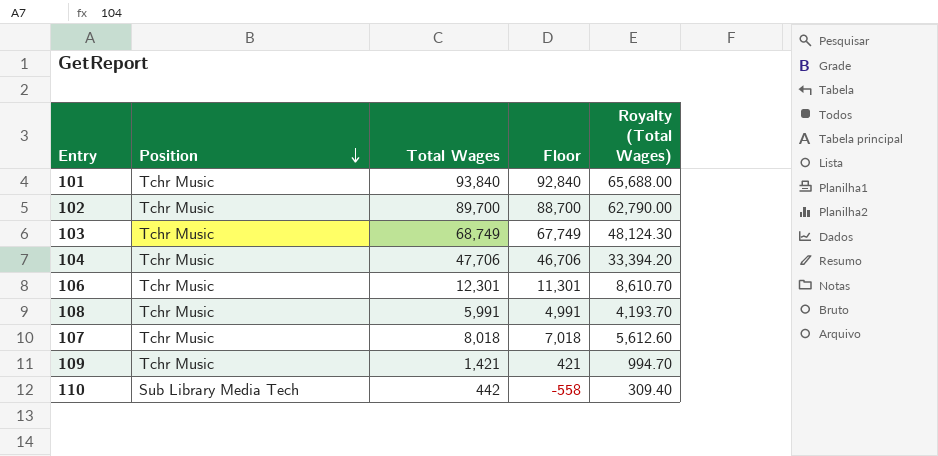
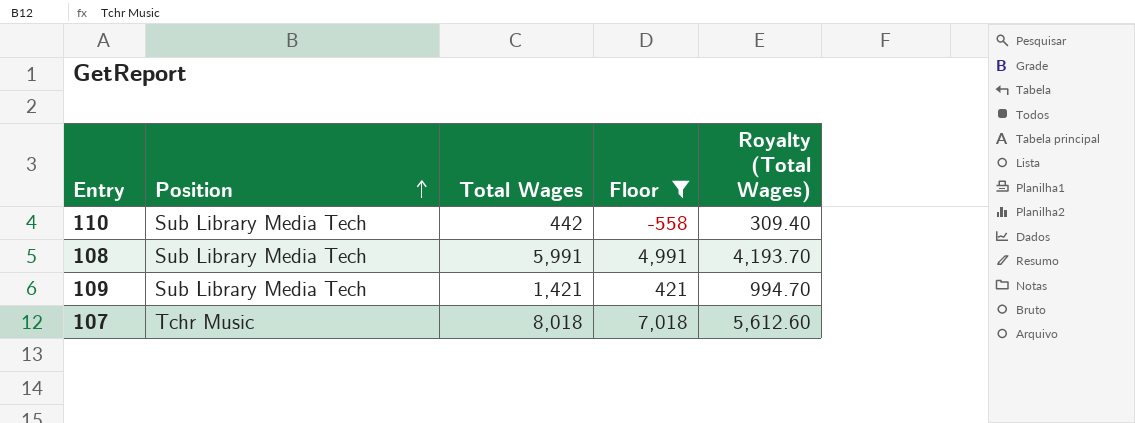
filter: none -> Floor <= 7,018
row order: Position descending -> Position ascending
108 | Position: Tchr Music -> Sub Library Media Tech
109 | Position: Tchr Music -> Sub Library Media Tech

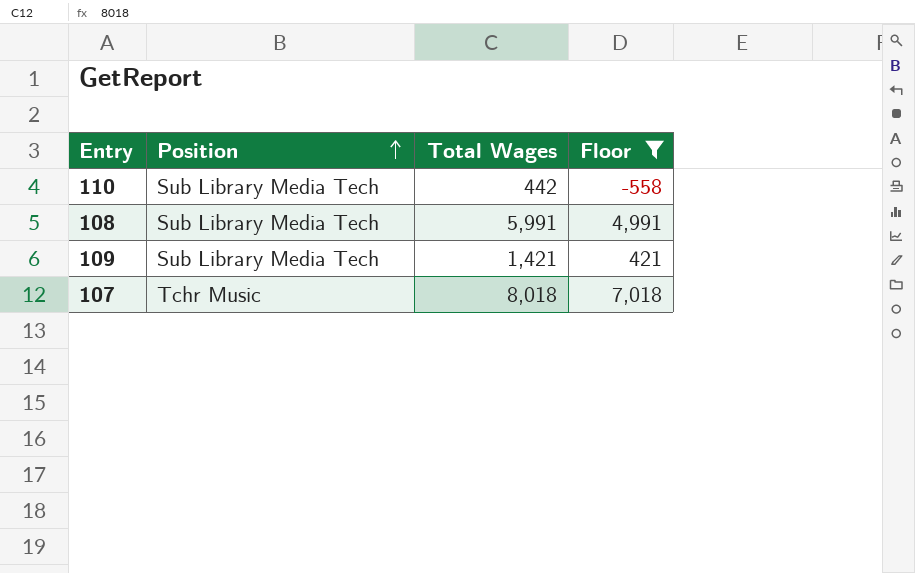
column Royalty (Total Wages) | formula: [Total Wages] * 0.7 -> none

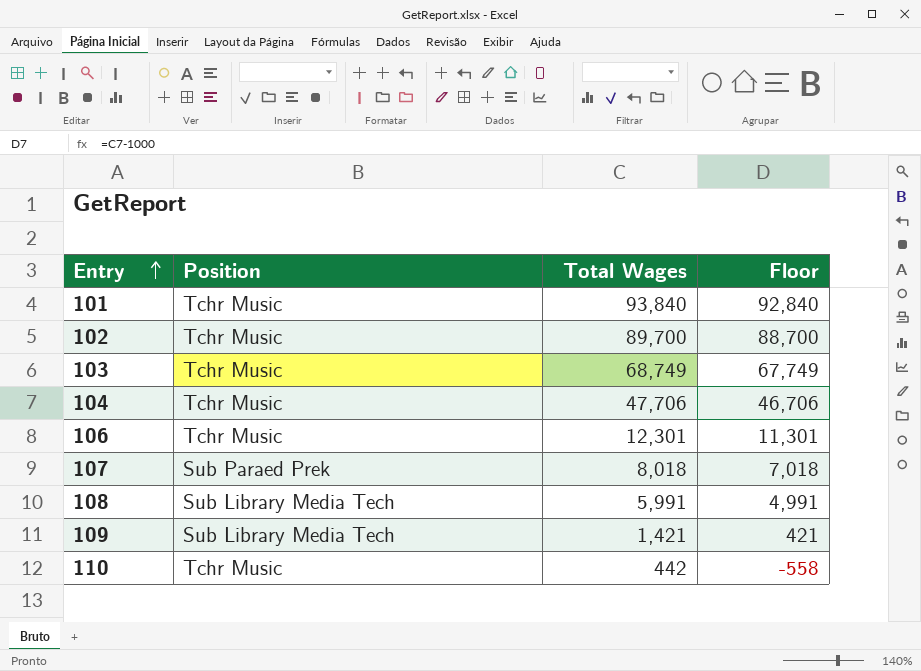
filter: Floor <= 7,018 -> none
row order: Position ascending -> Entry ascending
107 | Position: Tchr Music -> Sub Paraed Prek
110 | Position: Sub Library Media Tech -> Tchr Music

